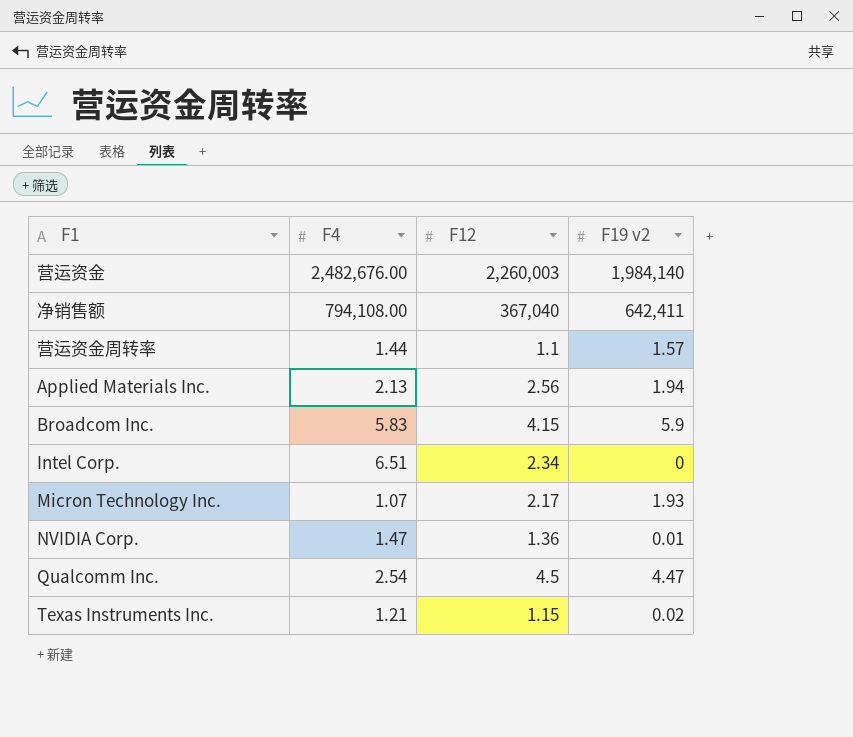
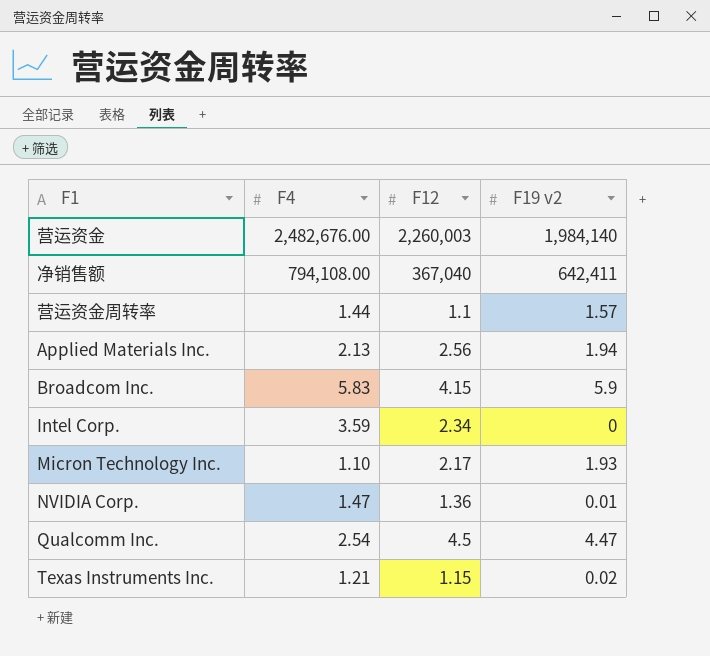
Intel Corp. | F4: 6.51 -> 3.59
Micron Technology Inc. | F4: 1.07 -> 1.10

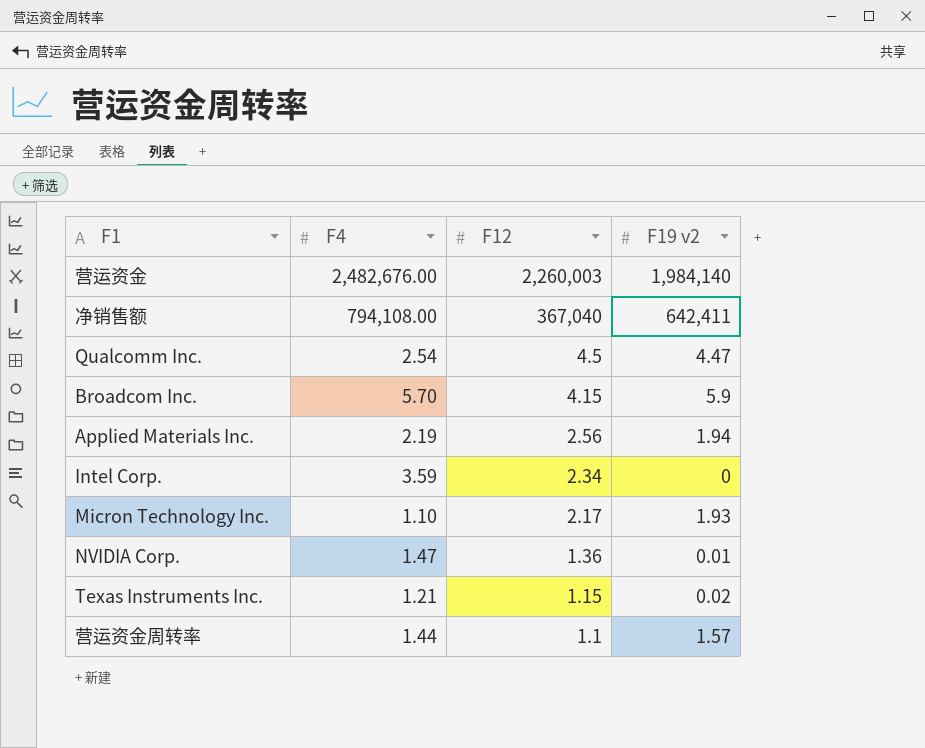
row order: none -> F12 descending
Broadcom Inc. | F4: 5.83 -> 5.70
Applied Materials Inc. | F4: 2.13 -> 2.19

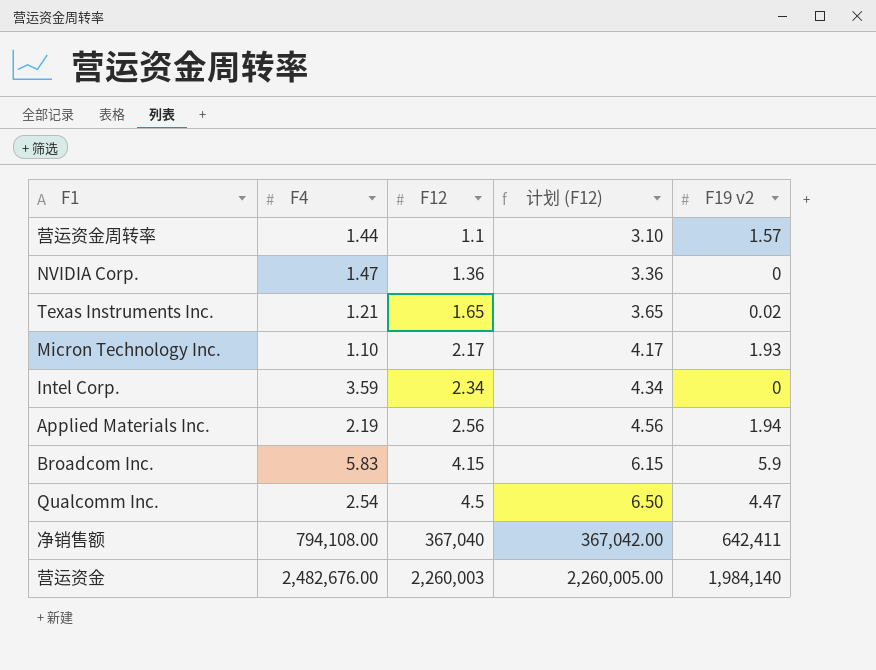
row order: F12 descending -> F12 ascending
column 计划 (F12) | formula: none -> [F12] + 2
NVIDIA Corp. | F19 v2: 0.01 -> 0
Texas Instruments Inc. | F12: 1.15 -> 1.65
Broadcom Inc. | F4: 5.70 -> 5.83

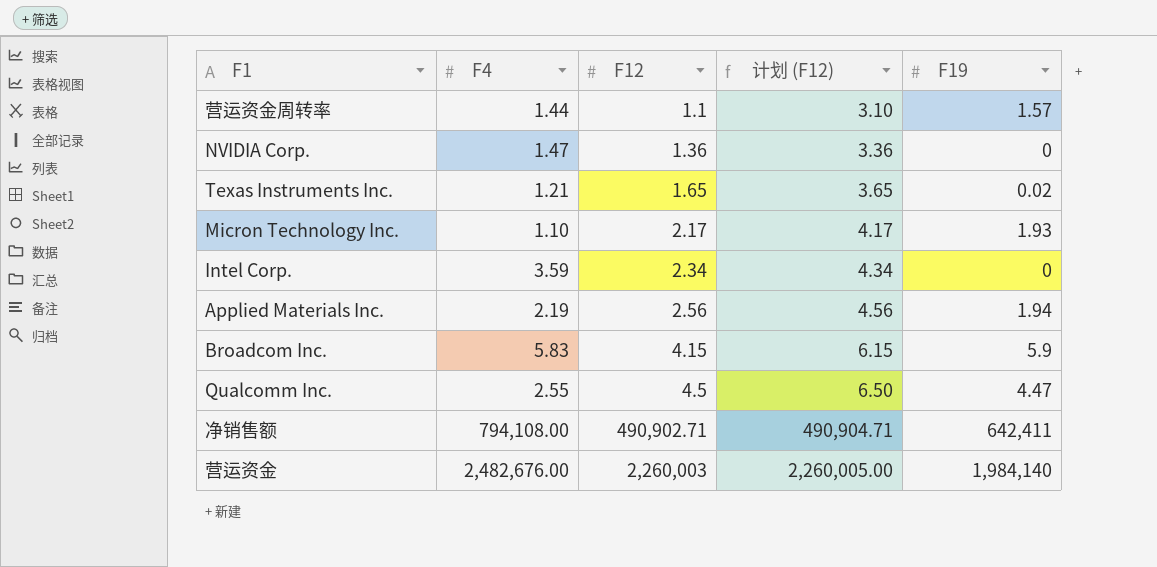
column name: F19 v2 -> F19
Qualcomm Inc. | F4: 2.54 -> 2.55
净销售额 | F12: 367,040 -> 490,902.71
净销售额 | 计划 (F12): 367,042.00 -> 490,904.71

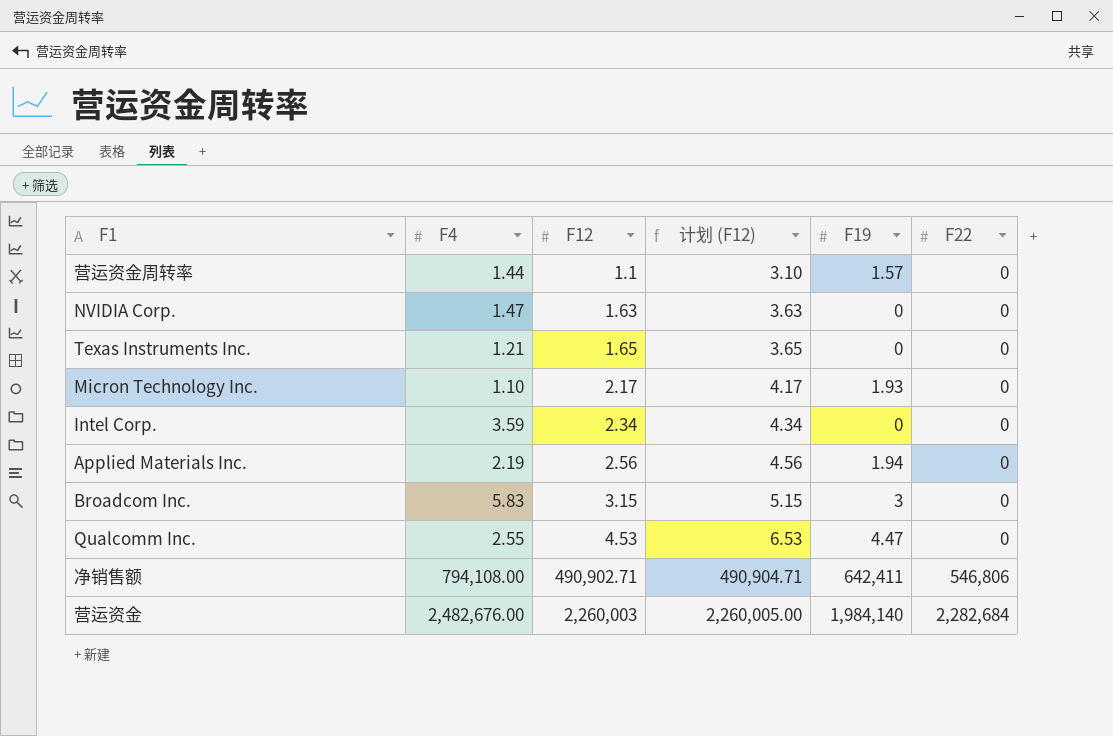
column F22 | position: none -> 6
NVIDIA Corp. | F12: 1.36 -> 1.63
NVIDIA Corp. | 计划 (F12): 3.36 -> 3.63
Texas Instruments Inc. | F19: 0.02 -> 0
Broadcom Inc. | F12: 4.15 -> 3.15
Broadcom Inc. | 计划 (F12): 6.15 -> 5.15
Broadcom Inc. | F19: 5.9 -> 3
Qualcomm Inc. | F12: 4.5 -> 4.53
Qualcomm Inc. | 计划 (F12): 6.50 -> 6.53

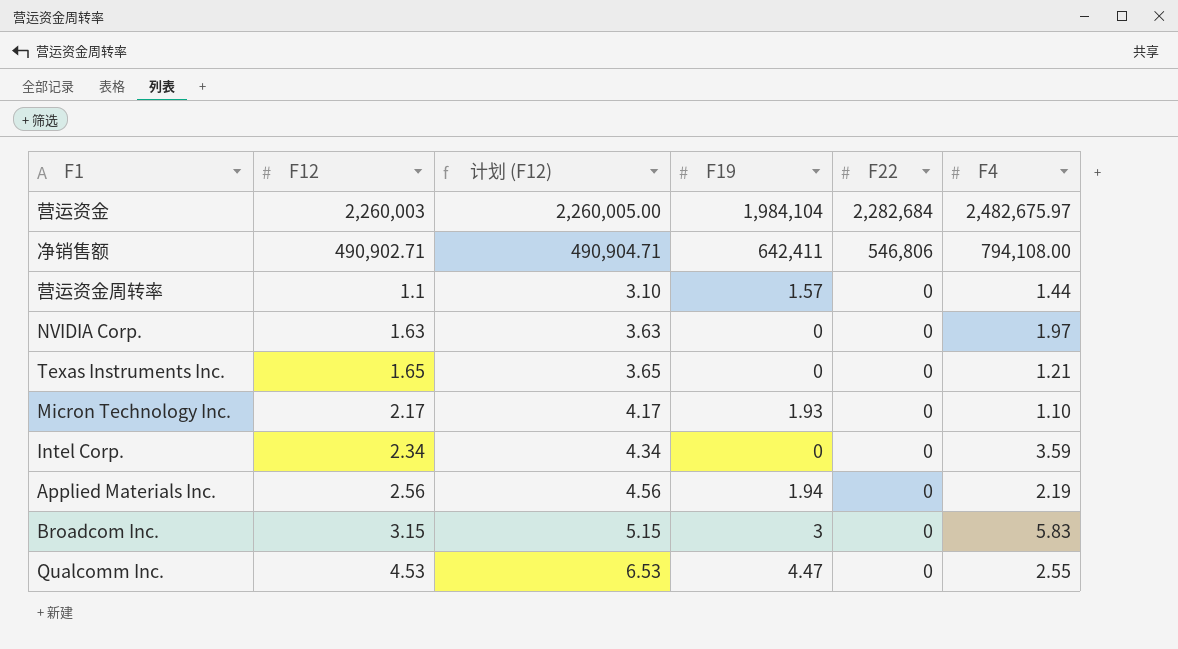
row order: F12 ascending -> F22 descending
column F4 | position: 2 -> 6
营运资金 | F19: 1,984,140 -> 1,984,104
营运资金 | F4: 2,482,676.00 -> 2,482,675.97
NVIDIA Corp. | F4: 1.47 -> 1.97

